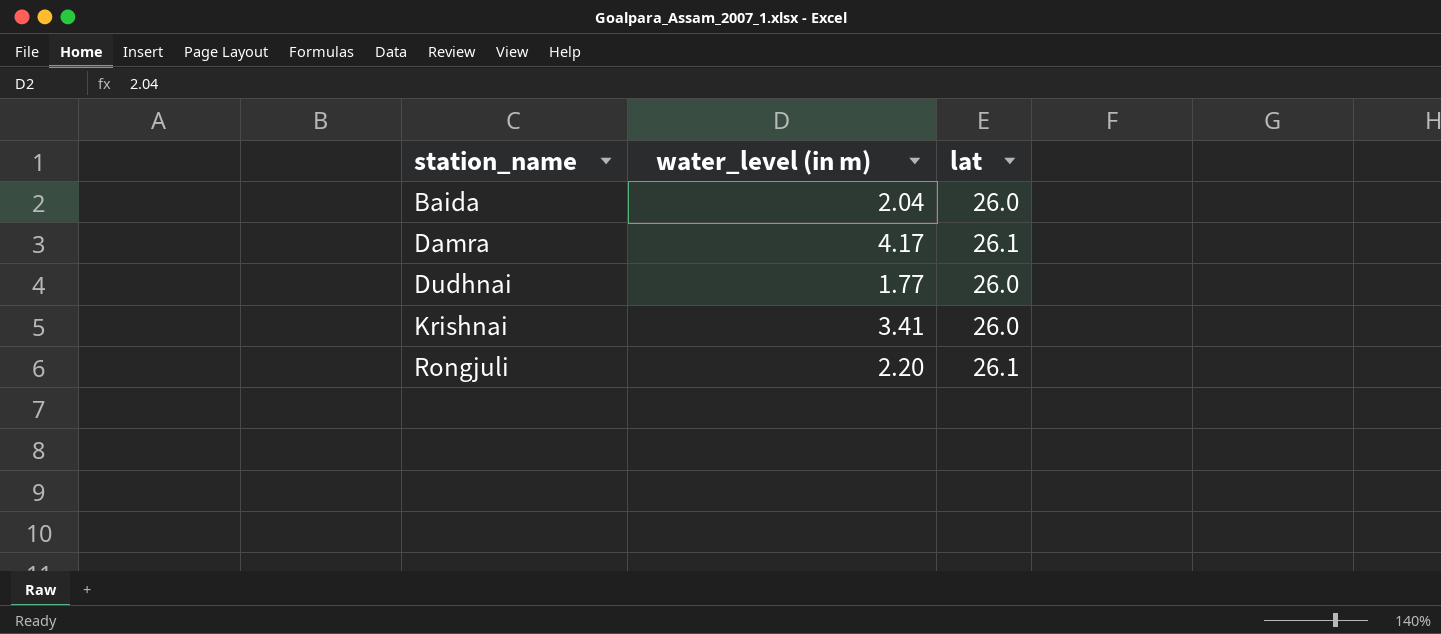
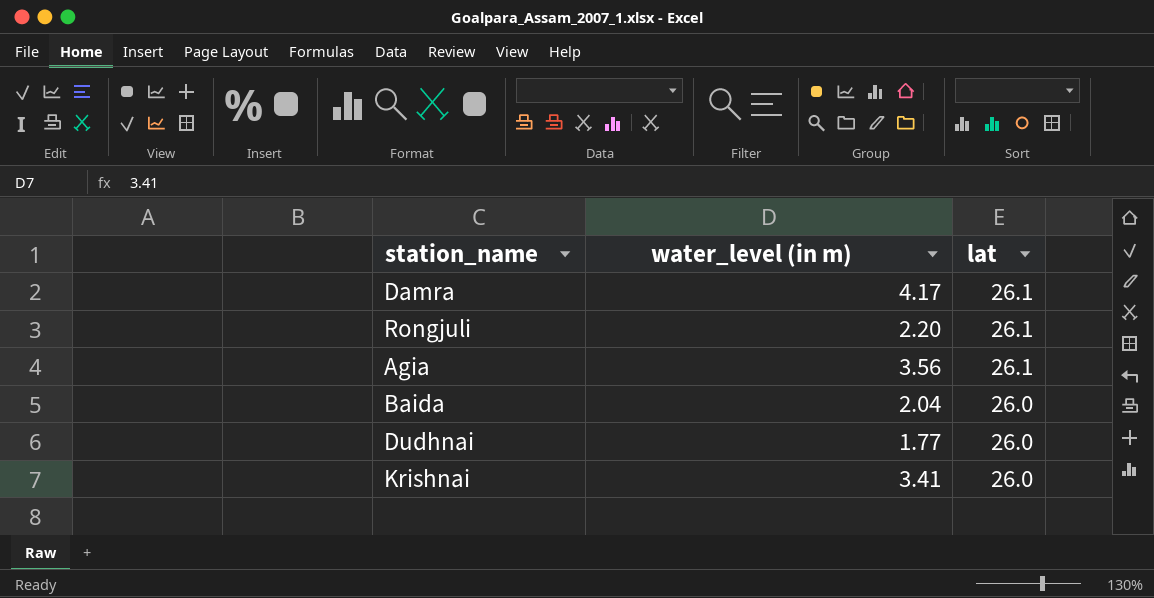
row order: station_name ascending -> lat descending
row Agia: none -> 3.56 | 26.1

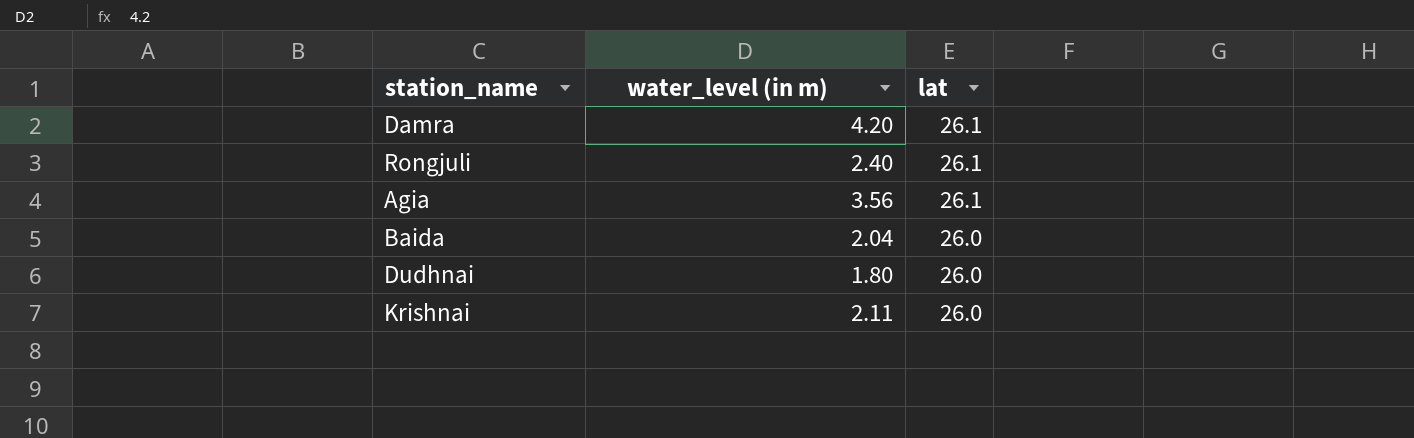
Damra | water_level (in m): 4.17 -> 4.20
Rongjuli | water_level (in m): 2.20 -> 2.40
Dudhnai | water_level (in m): 1.77 -> 1.80
Krishnai | water_level (in m): 3.41 -> 2.11

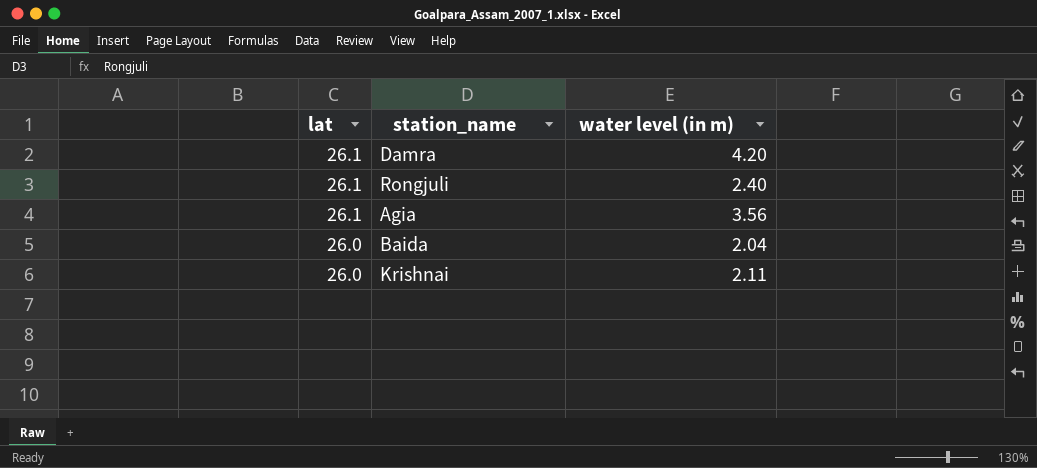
column lat | position: 3 -> 1
column name: water_level (in m) -> water level (in m)
row Dudhnai: 1.80 | 26.0 -> none

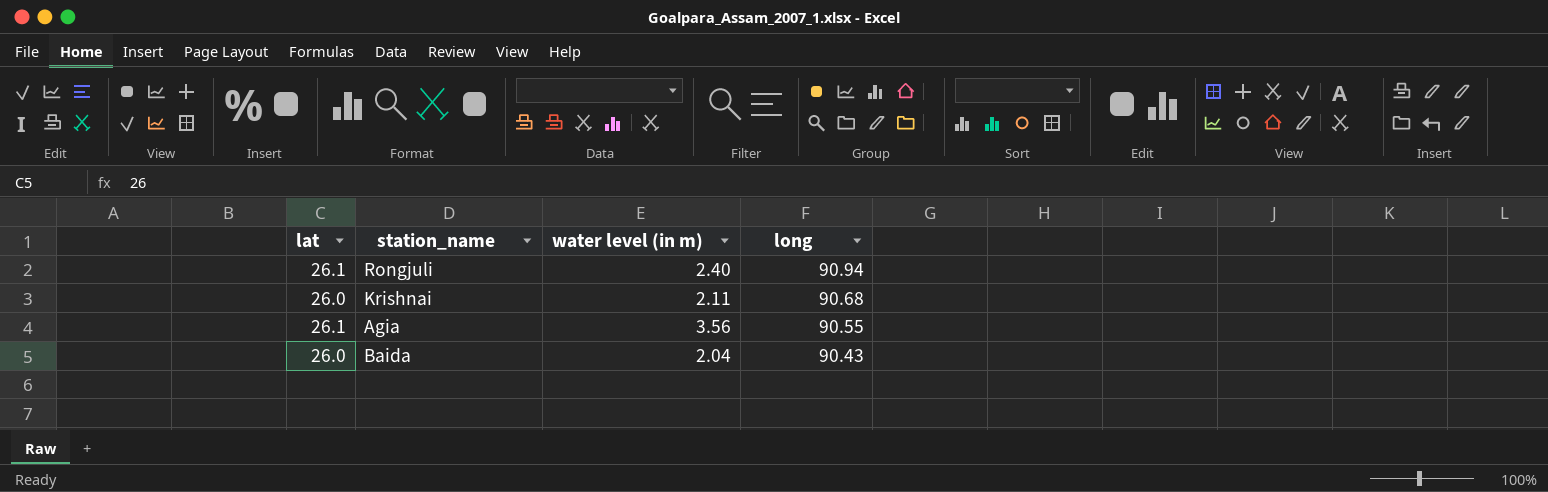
row order: lat descending -> long descending
column long | position: none -> 4
row Damra: 26.1 | 4.20 -> none

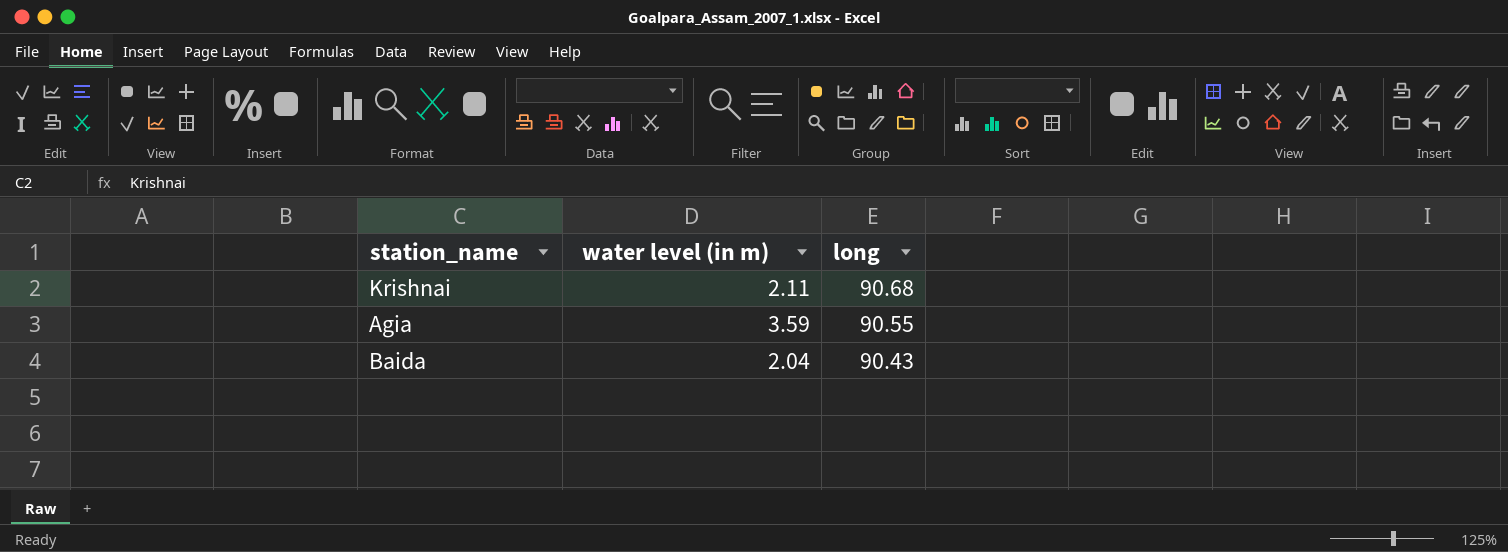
column lat | position: 1 -> none
row Rongjuli: 26.1 | 2.40 | 90.94 -> none
Agia | water level (in m): 3.56 -> 3.59

